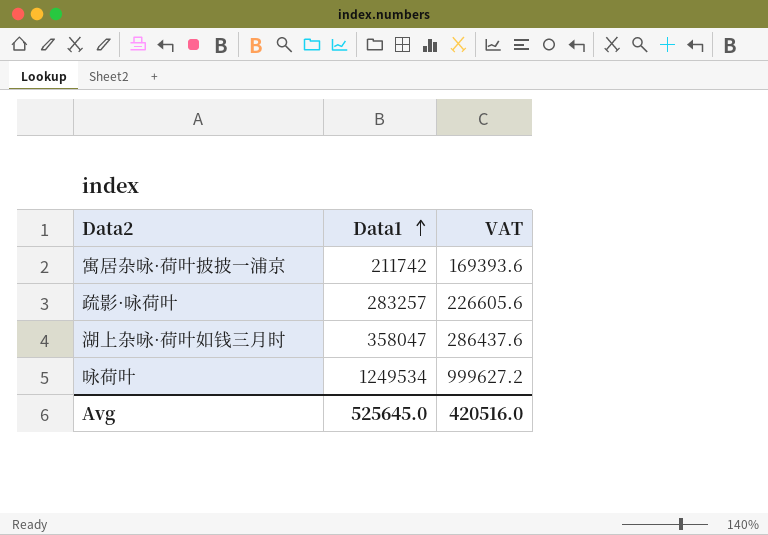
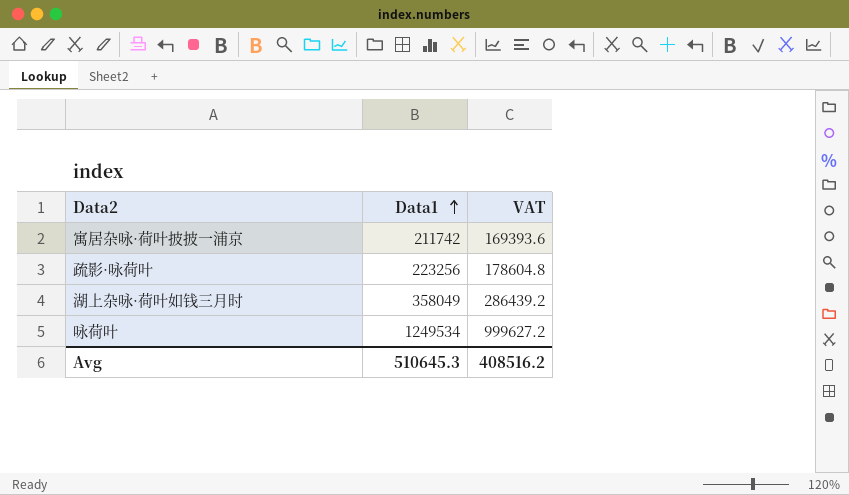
疏影·咏荷叶 | Data1: 283257 -> 223256
疏影·咏荷叶 | VAT: 226605.6 -> 178604.8
湖上杂咏·荷叶如钱三月时 | Data1: 358047 -> 358049
湖上杂咏·荷叶如钱三月时 | VAT: 286437.6 -> 286439.2
Avg | Data1: 525645.0 -> 510645.3
Avg | VAT: 420516.0 -> 408516.2

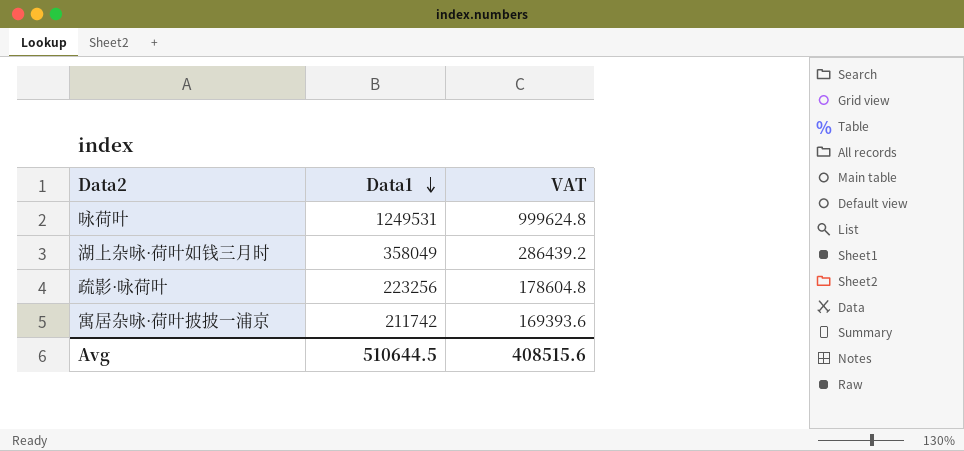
row order: Data1 ascending -> Data1 descending
咏荷叶 | Data1: 1249534 -> 1249531
咏荷叶 | VAT: 999627.2 -> 999624.8
Avg | Data1: 510645.3 -> 510644.5
Avg | VAT: 408516.2 -> 408515.6

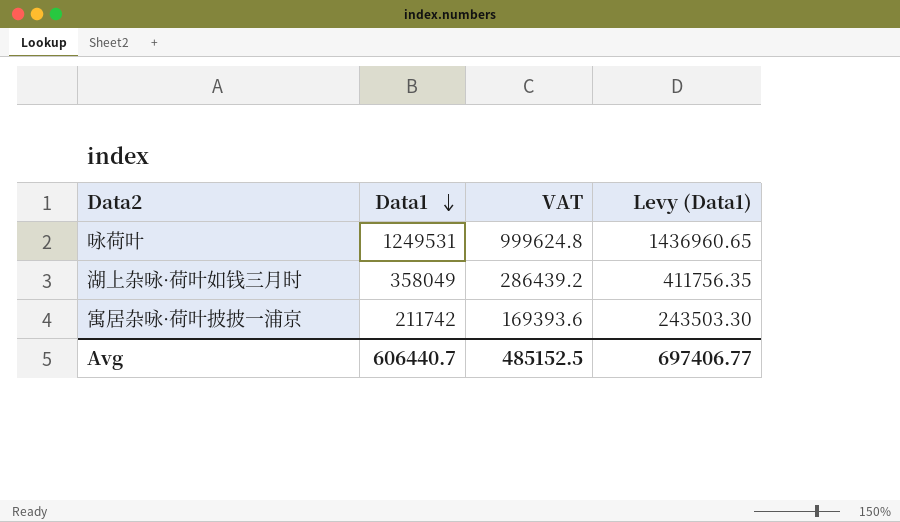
column Levy (Data1) | formula: none -> [Data1] * 1.15
row 疏影·咏荷叶: 223256 | 178604.8 -> none
Avg | Data1: 510644.5 -> 606440.7
Avg | VAT: 408515.6 -> 485152.5

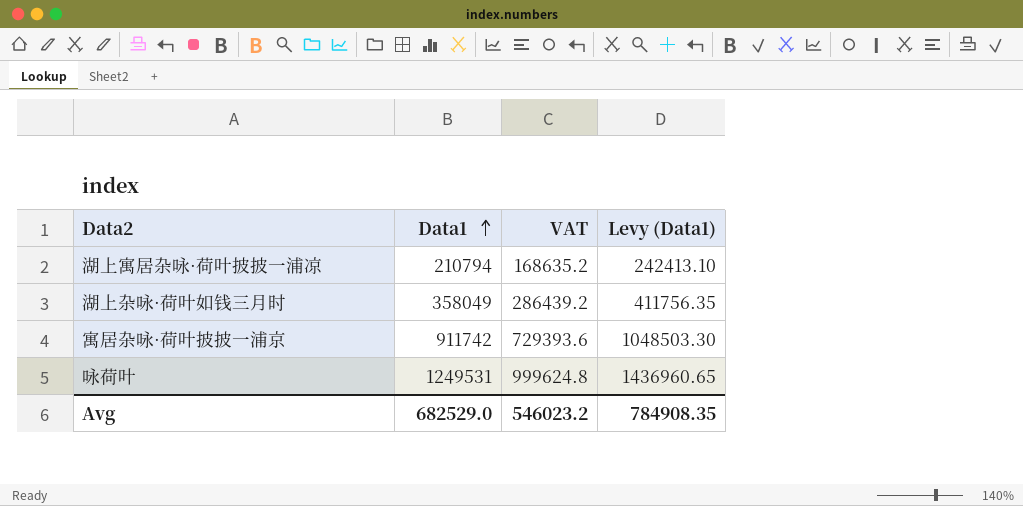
row order: Data1 descending -> Data1 ascending
row 湖上寓居杂咏·荷叶披披一浦凉: none -> 210794 | 168635.2 | 242413.10
寓居杂咏·荷叶披披一浦京 | Data1: 211742 -> 911742
寓居杂咏·荷叶披披一浦京 | VAT: 169393.6 -> 729393.6
寓居杂咏·荷叶披披一浦京 | Levy (Data1): 243503.30 -> 1048503.30
Avg | Data1: 606440.7 -> 682529.0
Avg | VAT: 485152.5 -> 546023.2
Avg | Levy (Data1): 697406.77 -> 784908.35

